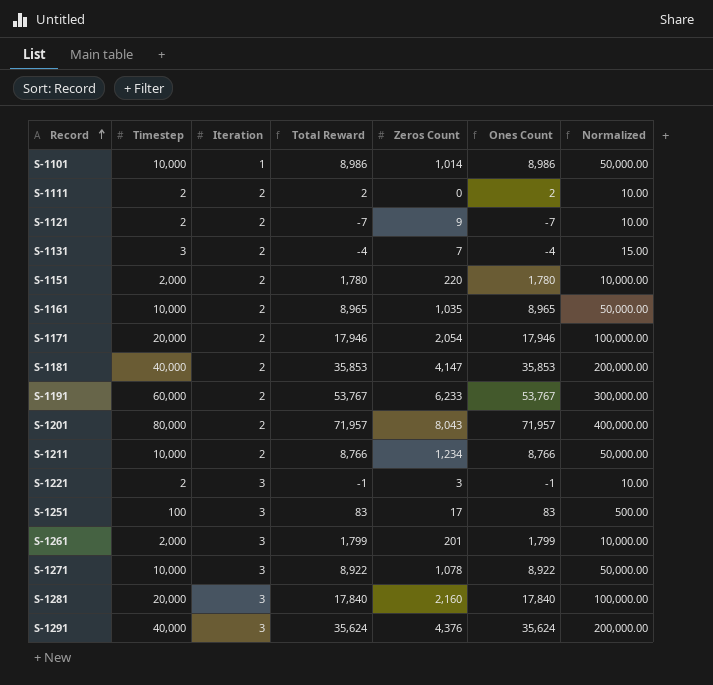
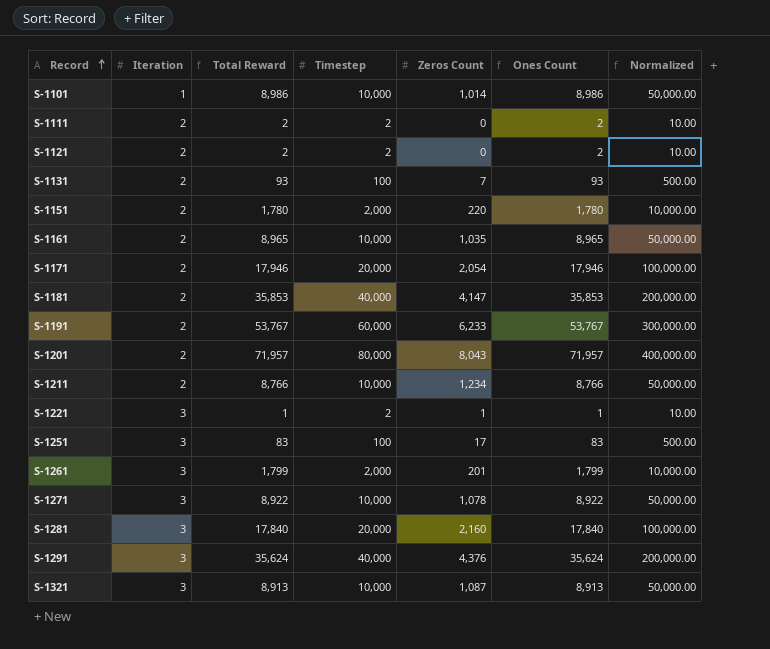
column Timestep | position: 2 -> 4
S-1121 | Total Reward: -7 -> 2
S-1121 | Zeros Count: 9 -> 0
S-1121 | Ones Count: -7 -> 2
S-1131 | Total Reward: -4 -> 93
S-1131 | Timestep: 3 -> 100
S-1131 | Ones Count: -4 -> 93
S-1131 | Normalized: 15.00 -> 500.00
S-1221 | Total Reward: -1 -> 1
S-1221 | Zeros Count: 3 -> 1
S-1221 | Ones Count: -1 -> 1
row S-1321: none -> 3 | 8,913 | 10,000 | 1,087 | 8,913 | 50,000.00

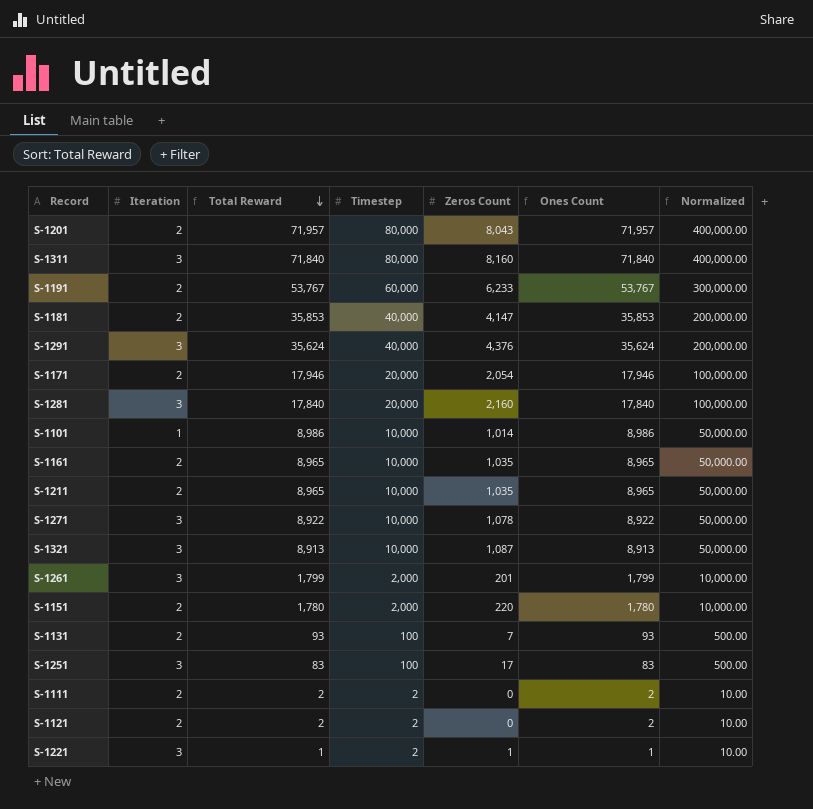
row order: Record ascending -> Total Reward descending
row S-1311: none -> 3 | 71,840 | 80,000 | 8,160 | 71,840 | 400,000.00
S-1211 | Total Reward: 8,766 -> 8,965
S-1211 | Zeros Count: 1,234 -> 1,035
S-1211 | Ones Count: 8,766 -> 8,965

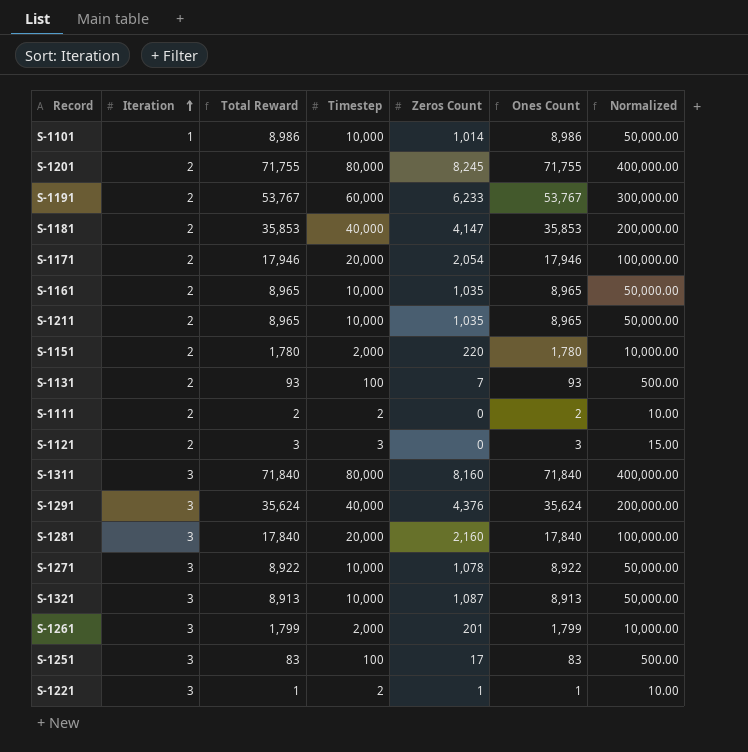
row order: Total Reward descending -> Iteration ascending
S-1201 | Total Reward: 71,957 -> 71,755
S-1201 | Zeros Count: 8,043 -> 8,245
S-1201 | Ones Count: 71,957 -> 71,755
S-1121 | Total Reward: 2 -> 3
S-1121 | Timestep: 2 -> 3
S-1121 | Ones Count: 2 -> 3
S-1121 | Normalized: 10.00 -> 15.00

